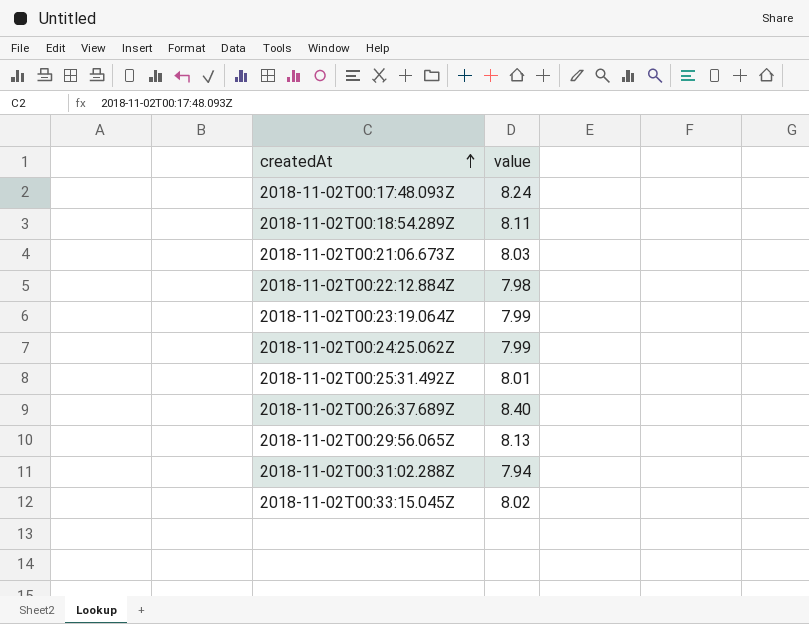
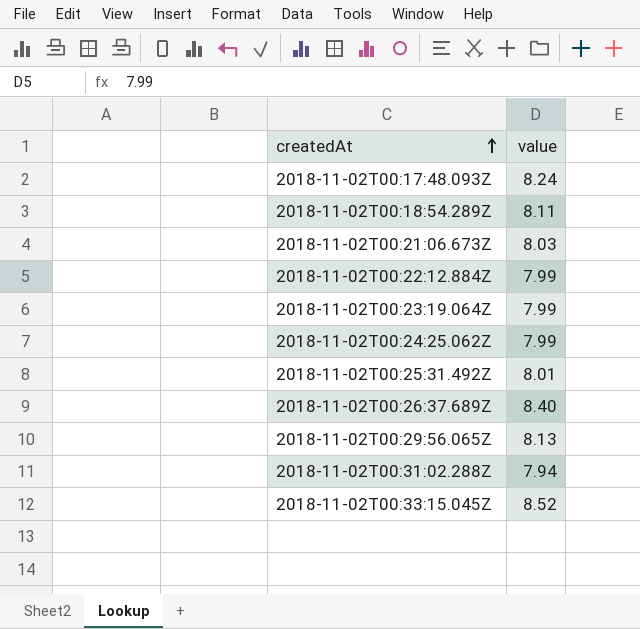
2018-11-02T00:22:12.884Z | value: 7.98 -> 7.99
2018-11-02T00:33:15.045Z | value: 8.02 -> 8.52

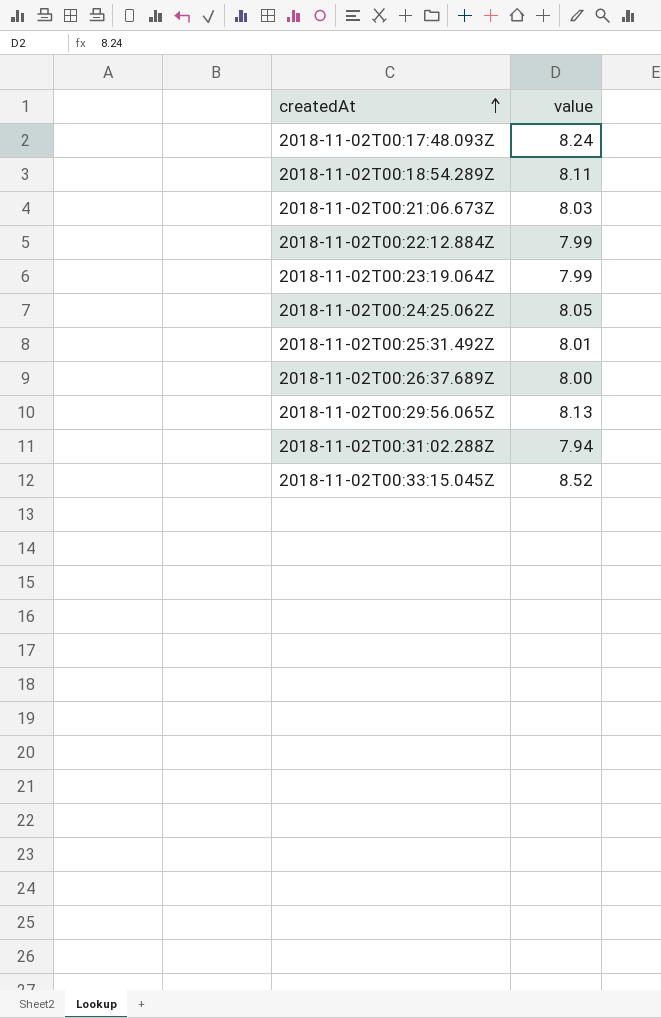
2018-11-02T00:24:25.062Z | value: 7.99 -> 8.05
2018-11-02T00:26:37.689Z | value: 8.40 -> 8.00

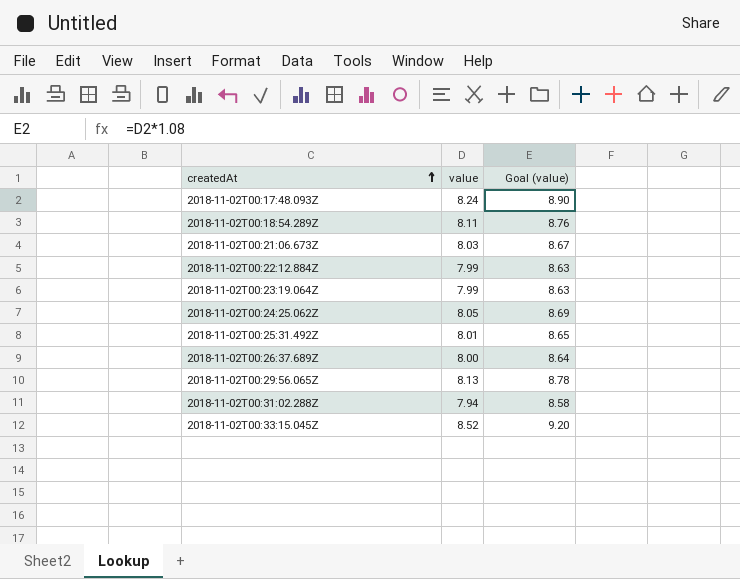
column Goal (value) | formula: none -> [value] * 1.08

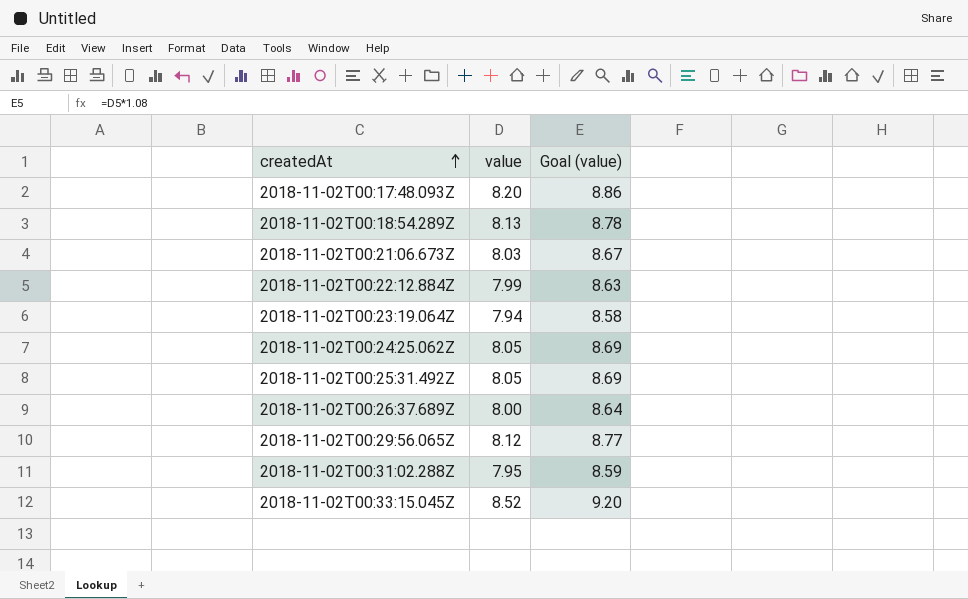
2018-11-02T00:17:48.093Z | value: 8.24 -> 8.20
2018-11-02T00:17:48.093Z | Goal (value): 8.90 -> 8.86
2018-11-02T00:18:54.289Z | value: 8.11 -> 8.13
2018-11-02T00:18:54.289Z | Goal (value): 8.76 -> 8.78
2018-11-02T00:23:19.064Z | value: 7.99 -> 7.94
2018-11-02T00:23:19.064Z | Goal (value): 8.63 -> 8.58
2018-11-02T00:25:31.492Z | value: 8.01 -> 8.05
2018-11-02T00:25:31.492Z | Goal (value): 8.65 -> 8.69
2018-11-02T00:29:56.065Z | value: 8.13 -> 8.12
2018-11-02T00:29:56.065Z | Goal (value): 8.78 -> 8.77
2018-11-02T00:31:02.288Z | value: 7.94 -> 7.95
2018-11-02T00:31:02.288Z | Goal (value): 8.58 -> 8.59

